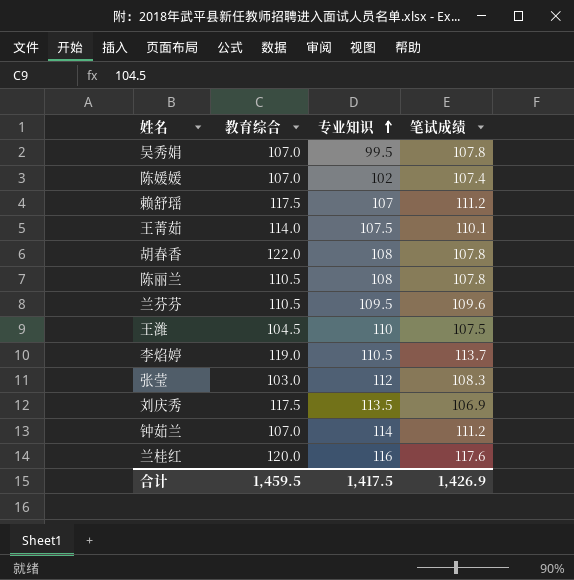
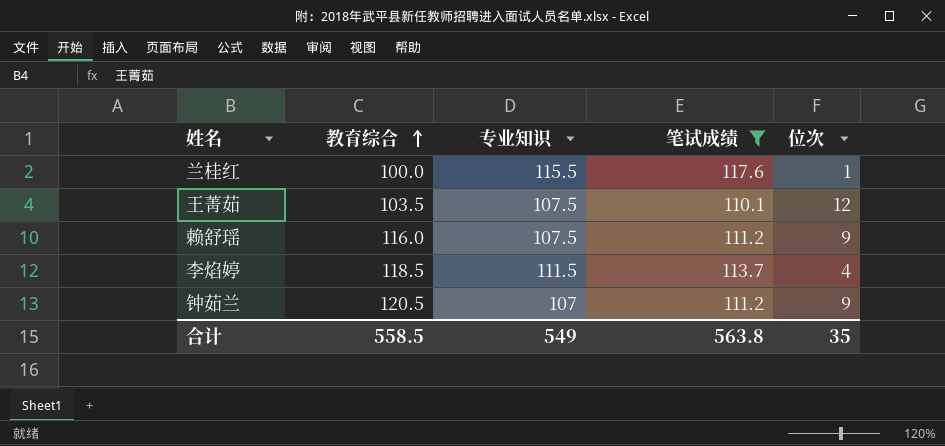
filter: none -> 笔试成绩 >= 110.1
row order: 专业知识 ascending -> 教育综合 ascending
column 位次 | position: none -> 5
兰桂红 | 教育综合: 120.0 -> 100.0
兰桂红 | 专业知识: 116 -> 115.5
王菁茹 | 教育综合: 114.0 -> 103.5
赖舒瑶 | 教育综合: 117.5 -> 116.0
赖舒瑶 | 专业知识: 107 -> 107.5
李焰婷 | 教育综合: 119.0 -> 118.5
李焰婷 | 专业知识: 110.5 -> 111.5
钟茹兰 | 教育综合: 107.0 -> 120.5
钟茹兰 | 专业知识: 114 -> 107
合计 | 教育综合: 1,459.5 -> 558.5
合计 | 专业知识: 1,417.5 -> 549
合计 | 笔试成绩: 1,426.9 -> 563.8

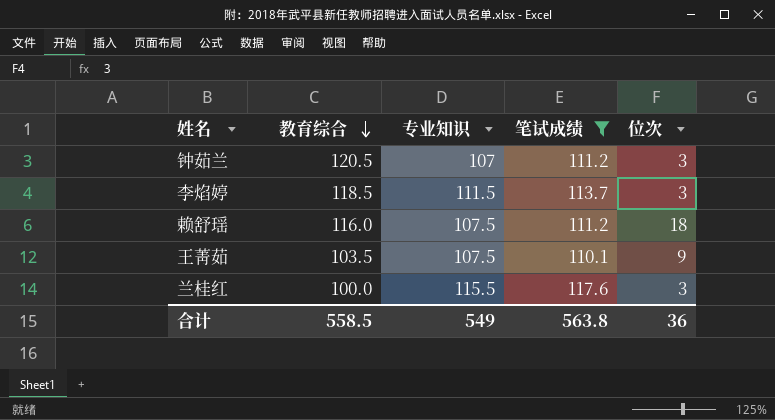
row order: 教育综合 ascending -> 教育综合 descending
钟茹兰 | 位次: 9 -> 3
李焰婷 | 位次: 4 -> 3
赖舒瑶 | 位次: 9 -> 18
王菁茹 | 位次: 12 -> 9
兰桂红 | 位次: 1 -> 3
合计 | 位次: 35 -> 36

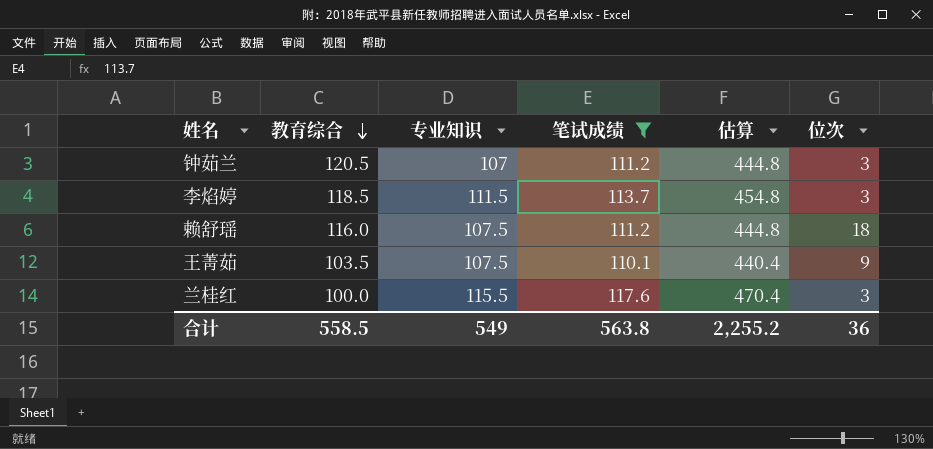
column 估算 | formula: none -> [笔试成绩] * 4

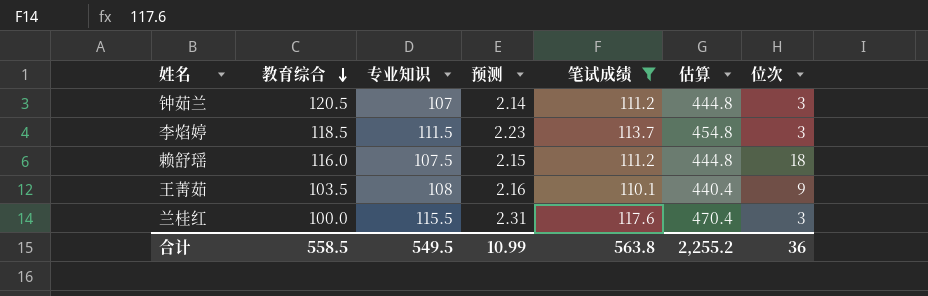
column 预测 | formula: none -> [专业知识] * 0.02
王菁茹 | 专业知识: 107.5 -> 108
合计 | 专业知识: 549 -> 549.5

